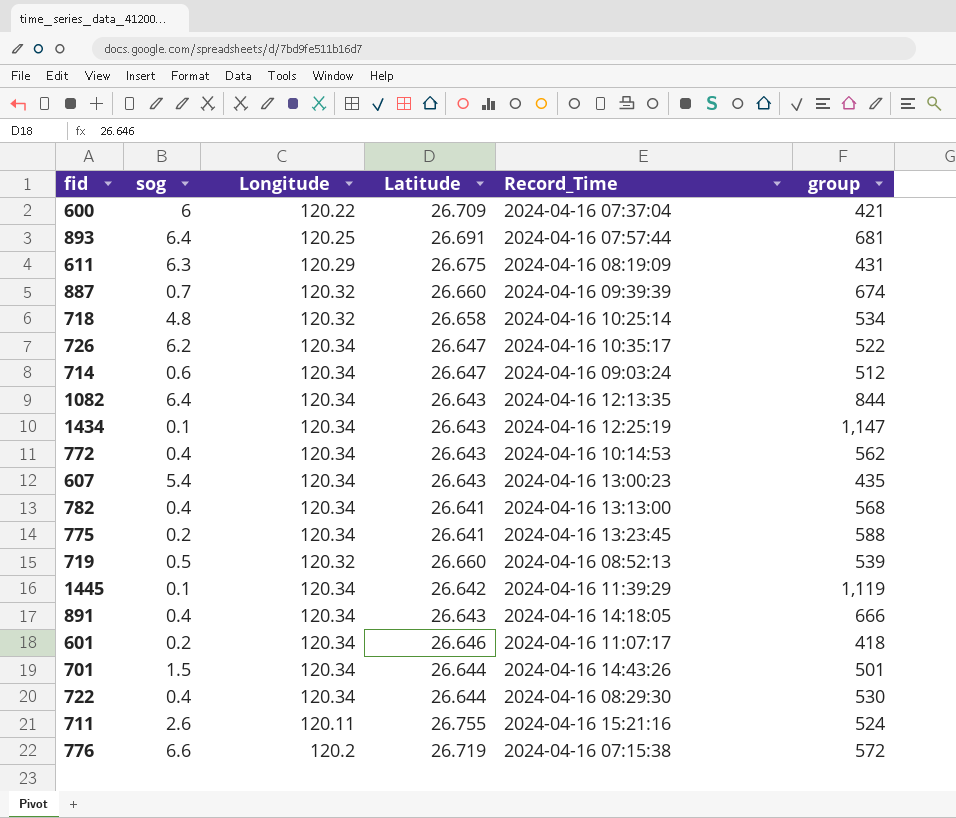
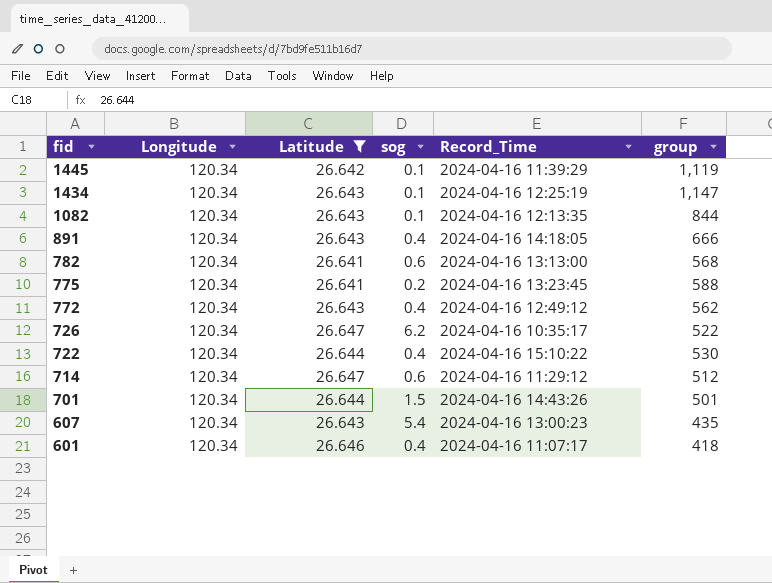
filter: none -> Latitude <= 26.647
row order: none -> fid descending
column sog | position: 2 -> 4
1082 | sog: 6.4 -> 0.1
782 | sog: 0.4 -> 0.6
772 | Record_Time: 2024-04-16 10:14:53 -> 2024-04-16 12:49:12
722 | Record_Time: 2024-04-16 08:29:30 -> 2024-04-16 15:10:22
714 | Record_Time: 2024-04-16 09:03:24 -> 2024-04-16 11:29:12
601 | sog: 0.2 -> 0.4

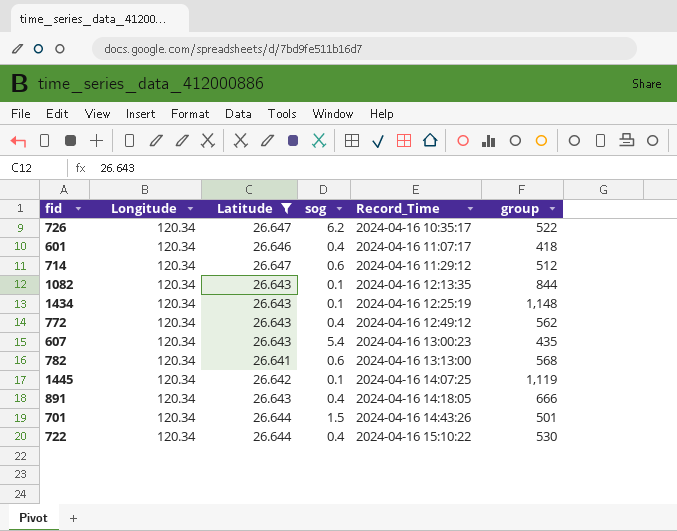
row order: fid descending -> Record_Time ascending
row 775: 120.34 | 26.641 | 0.2 | 2024-04-16 13:23:45 | 588 -> none
1434 | group: 1,147 -> 1,148
1445 | Record_Time: 2024-04-16 11:39:29 -> 2024-04-16 14:07:25

